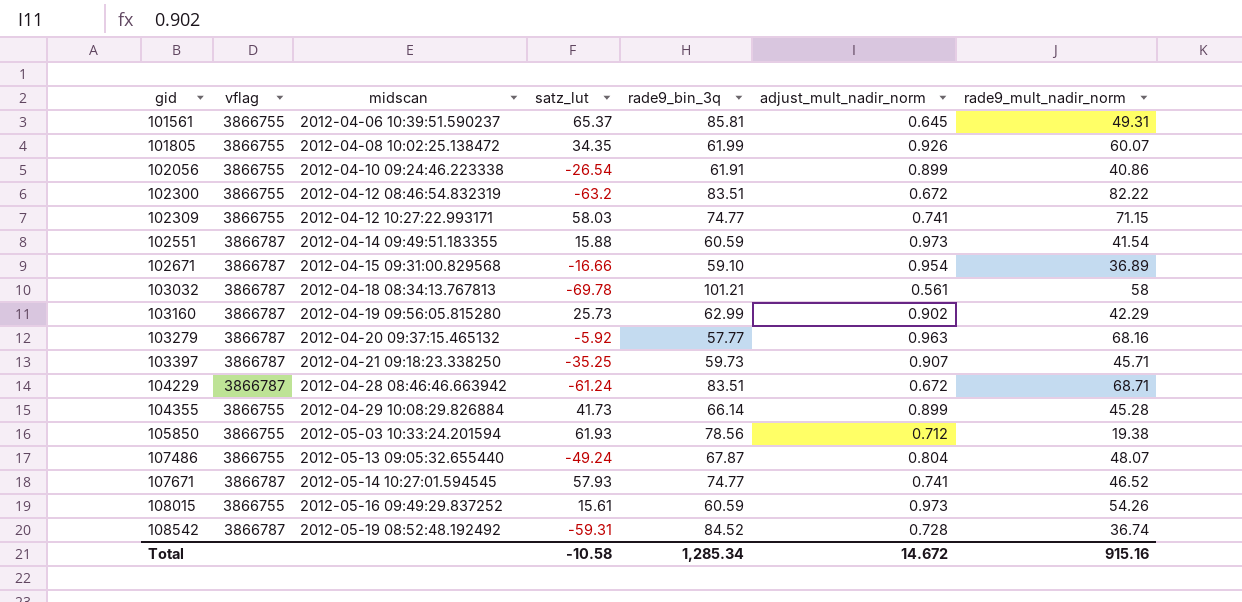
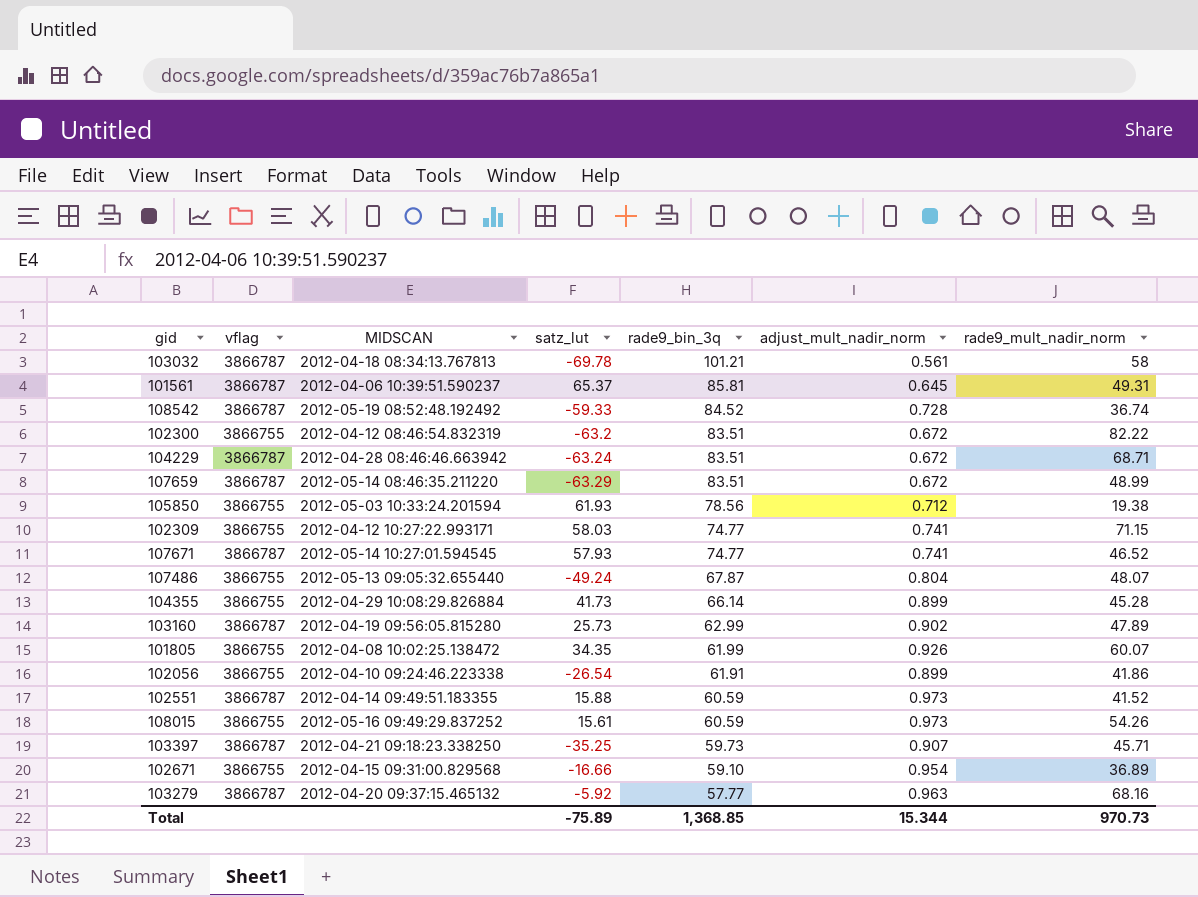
row order: gid ascending -> rade9_bin_3q descending
column name: midscan -> MIDSCAN
101561 | vflag: 3866755 -> 3866787
108542 | satz_lut: -59.31 -> -59.33
104229 | satz_lut: -61.24 -> -63.24
row 107659: none -> 3866787 | 2012-05-14 08:46:35.211220 | -63.29 | 83.51 | 0.672 | 48.99
103160 | rade9_mult_nadir_norm: 42.29 -> 47.89
102056 | rade9_mult_nadir_norm: 40.86 -> 41.86
102551 | rade9_mult_nadir_norm: 41.54 -> 41.52
102671 | vflag: 3866787 -> 3866755
Total | satz_lut: -10.58 -> -75.89
Total | rade9_bin_3q: 1,285.34 -> 1,368.85
Total | adjust_mult_nadir_norm: 14.672 -> 15.344
Total | rade9_mult_nadir_norm: 915.16 -> 970.73

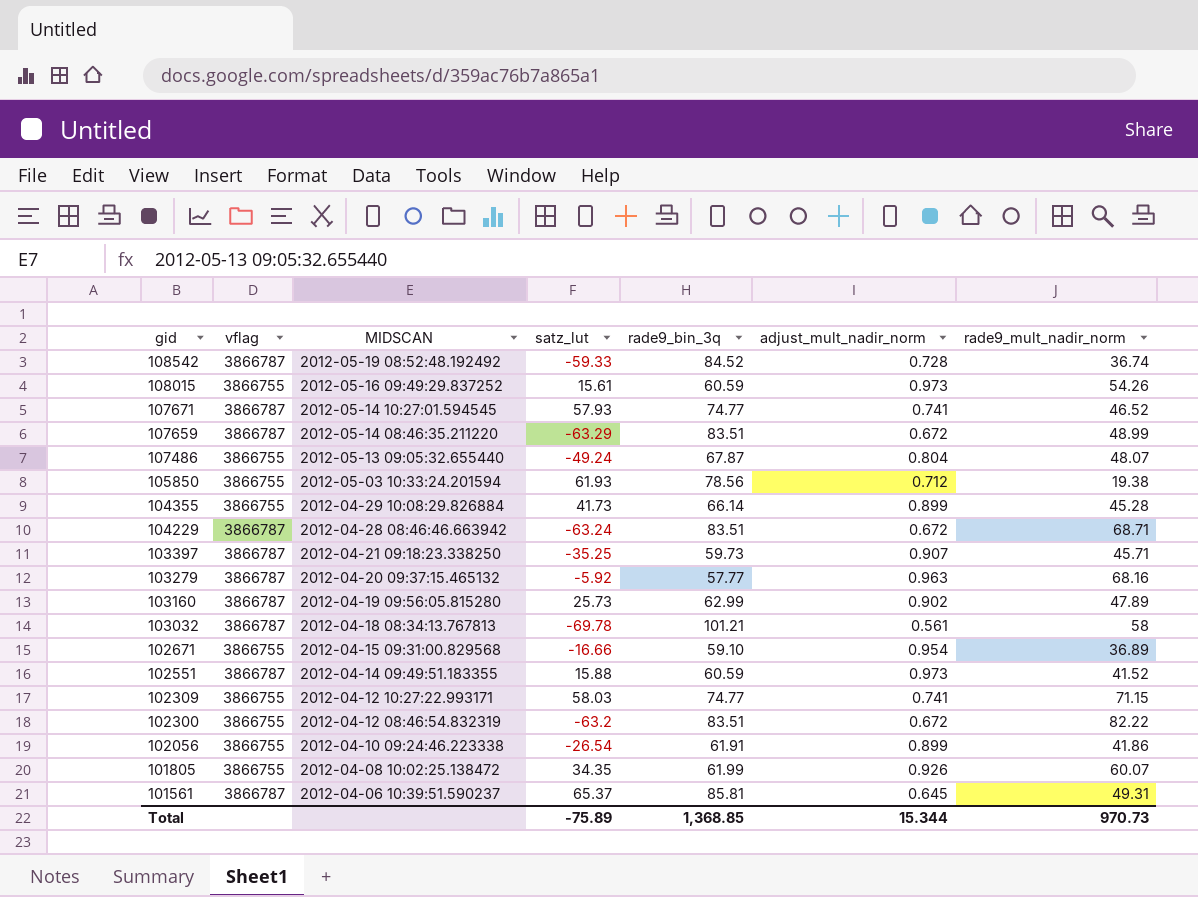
row order: rade9_bin_3q descending -> gid descending

